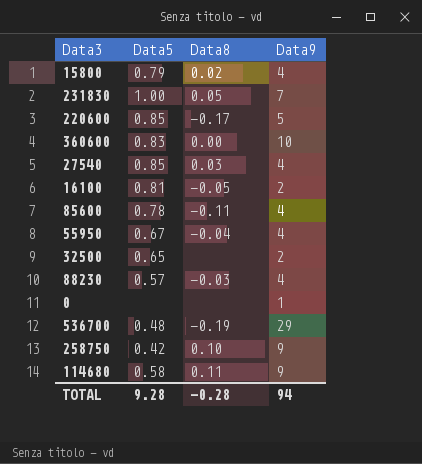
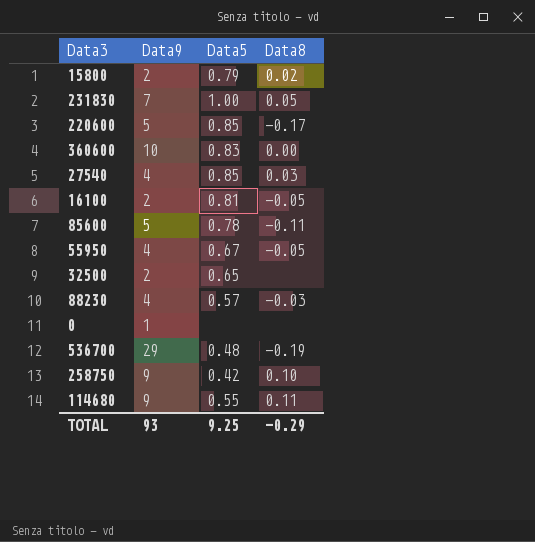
column Data9 | position: 4 -> 2
15800 | Data9: 4 -> 2
85600 | Data9: 4 -> 5
55950 | Data8: -0.04 -> -0.05
114680 | Data5: 0.58 -> 0.55
TOTAL | Data9: 94 -> 93
TOTAL | Data5: 9.28 -> 9.25
TOTAL | Data8: -0.28 -> -0.29

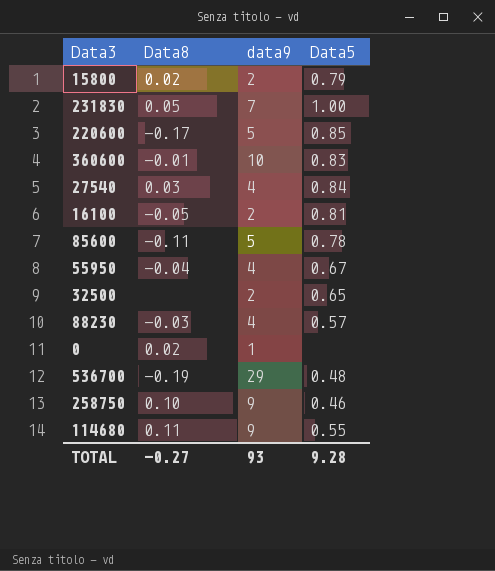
column Data8 | position: 4 -> 2
column name: Data9 -> data9
360600 | Data8: 0.00 -> -0.01
27540 | Data5: 0.85 -> 0.84
55950 | Data8: -0.05 -> -0.04
0 | Data8: none -> 0.02
258750 | Data5: 0.42 -> 0.46
TOTAL | Data8: -0.29 -> -0.27
TOTAL | Data5: 9.25 -> 9.28

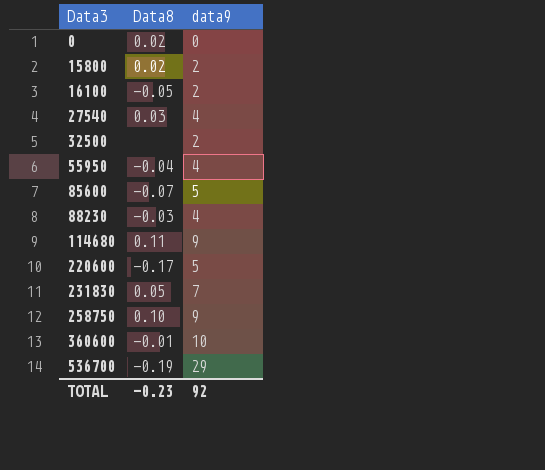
row order: none -> Data3 ascending
column Data5 | position: 4 -> none
0 | data9: 1 -> 0
85600 | Data8: -0.11 -> -0.07
TOTAL | Data8: -0.27 -> -0.23
TOTAL | data9: 93 -> 92

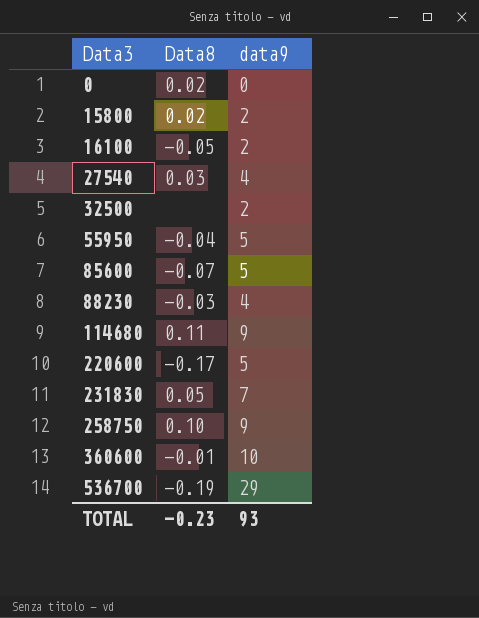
55950 | data9: 4 -> 5
TOTAL | data9: 92 -> 93

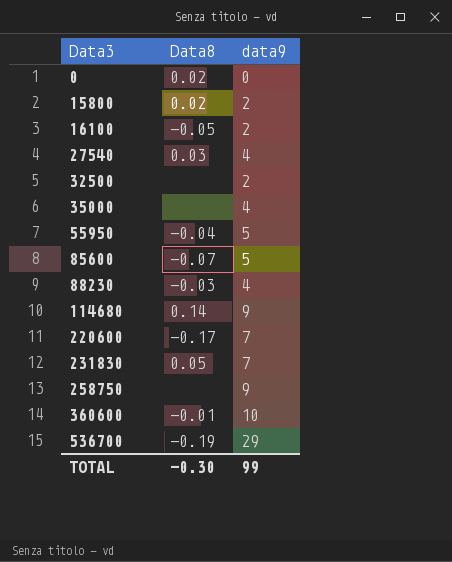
row 35000: none -> none | 4
114680 | Data8: 0.11 -> 0.14
220600 | data9: 5 -> 7
258750 | Data8: 0.10 -> none
TOTAL | Data8: -0.23 -> -0.30
TOTAL | data9: 93 -> 99

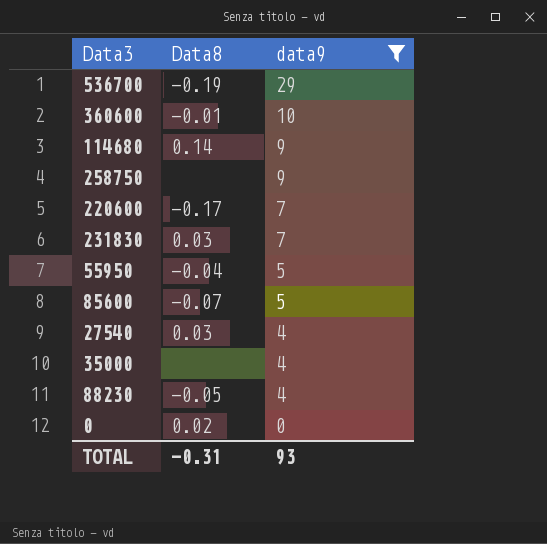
filter: none -> data9 != 2
row order: Data3 ascending -> data9 descending
231830 | Data8: 0.05 -> 0.03
88230 | Data8: -0.03 -> -0.05
TOTAL | Data8: -0.30 -> -0.31
TOTAL | data9: 99 -> 93

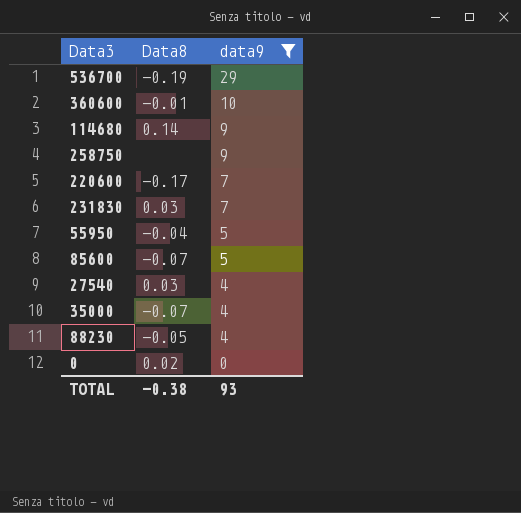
35000 | Data8: none -> -0.07
TOTAL | Data8: -0.31 -> -0.38

